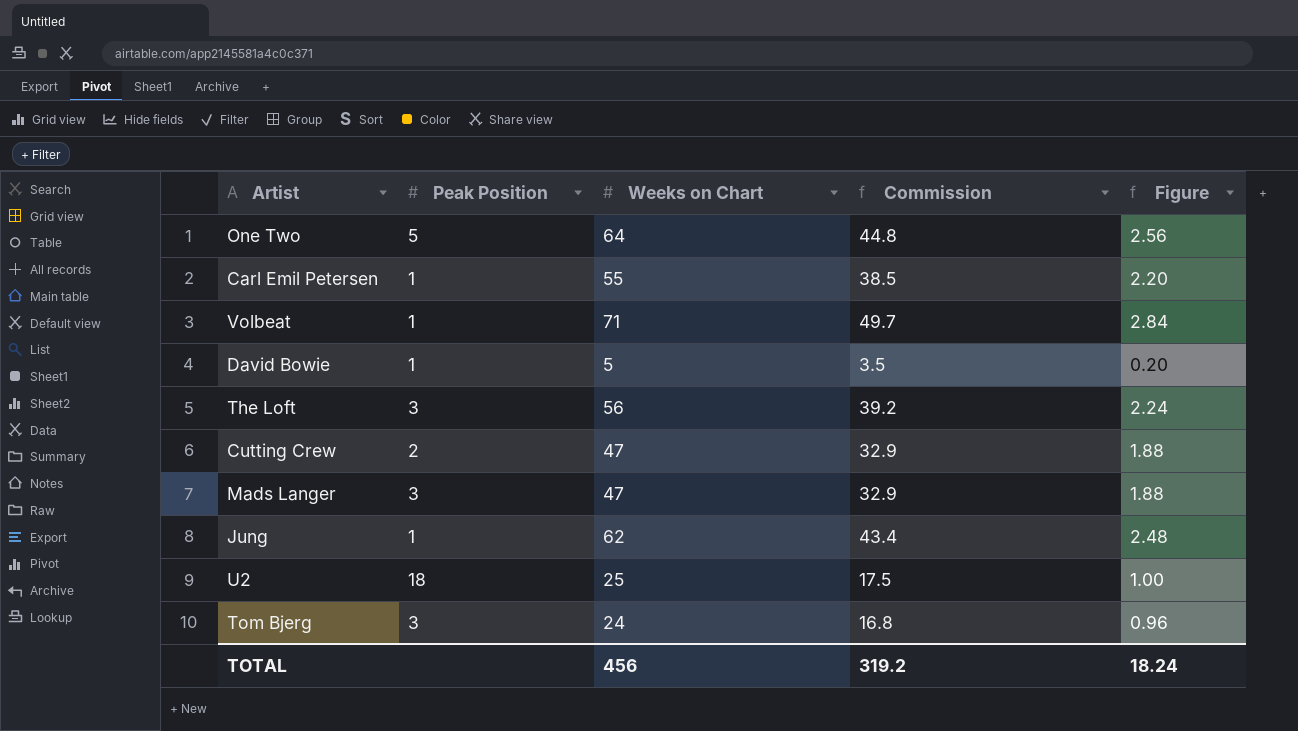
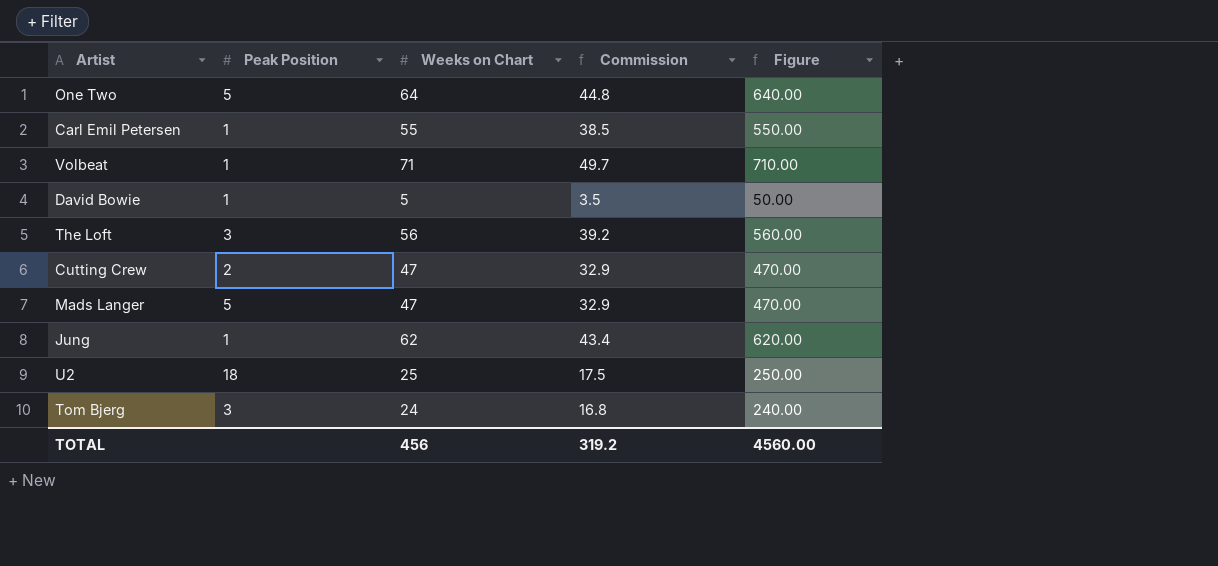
column Figure | formula: [Weeks on Chart] * 0.04 -> [Weeks on Chart] * 10
Mads Langer | Peak Position: 3 -> 5
TOTAL | Figure: 18.24 -> 4560.00

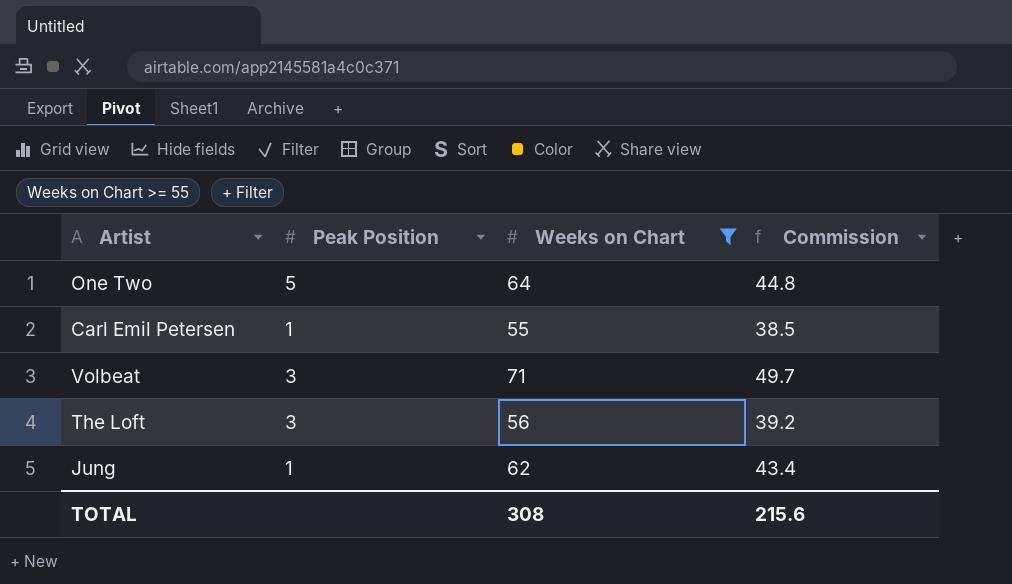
filter: none -> Weeks on Chart >= 55
column Figure | formula: [Weeks on Chart] * 10 -> none
Volbeat | Peak Position: 1 -> 3
TOTAL | Weeks on Chart: 456 -> 308
TOTAL | Commission: 319.2 -> 215.6

